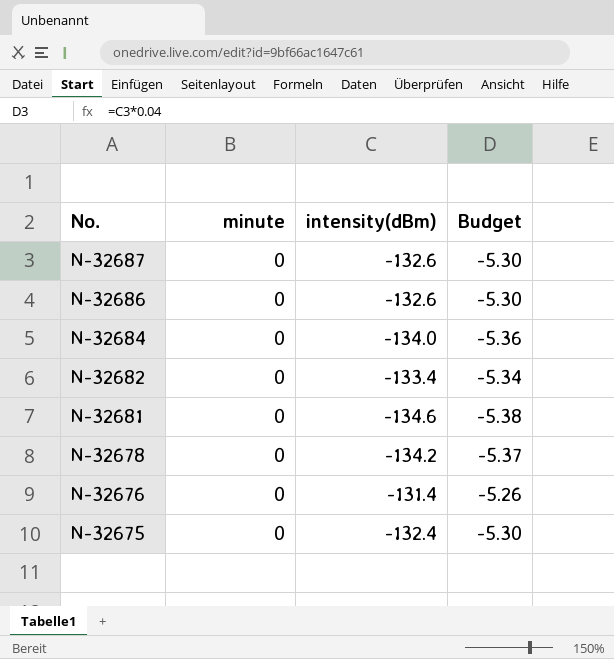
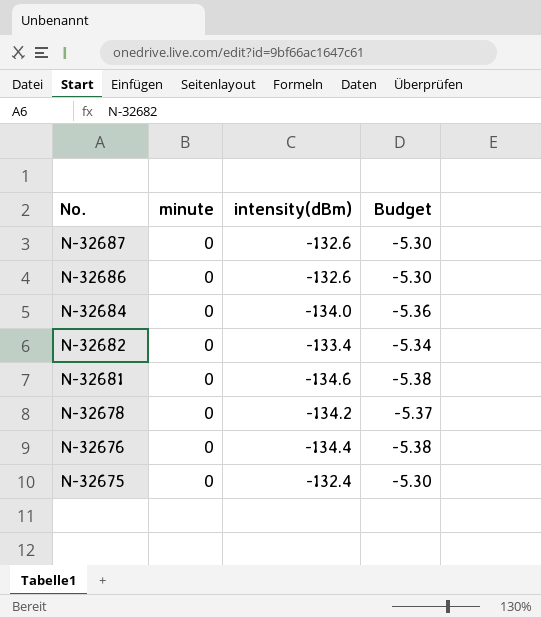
N-32676 | intensity(dBm): -131.4 -> -134.4
N-32676 | Budget: -5.26 -> -5.38

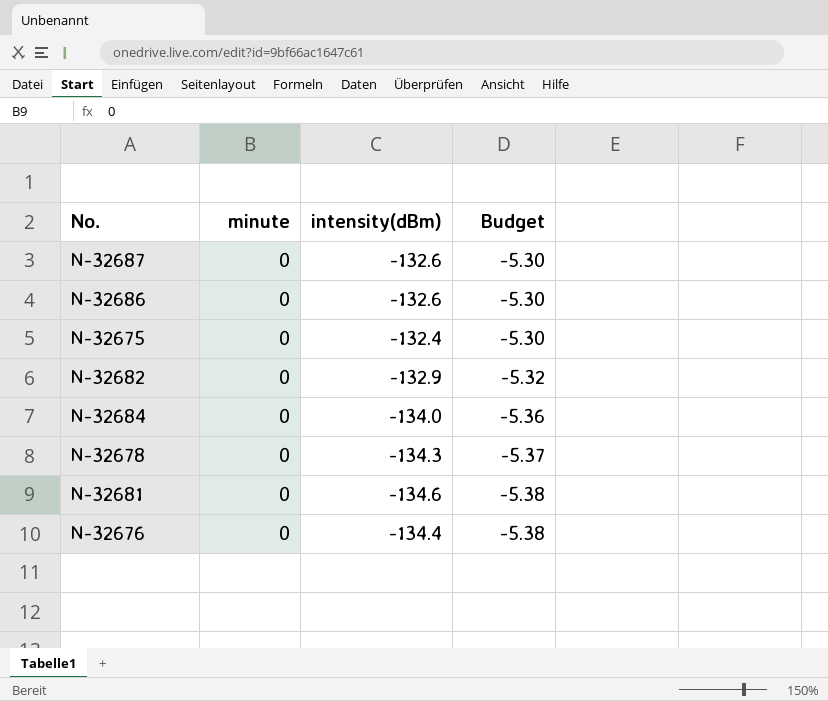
row order: No. descending -> Budget descending
N-32682 | intensity(dBm): -133.4 -> -132.9
N-32682 | Budget: -5.34 -> -5.32
N-32678 | intensity(dBm): -134.2 -> -134.3

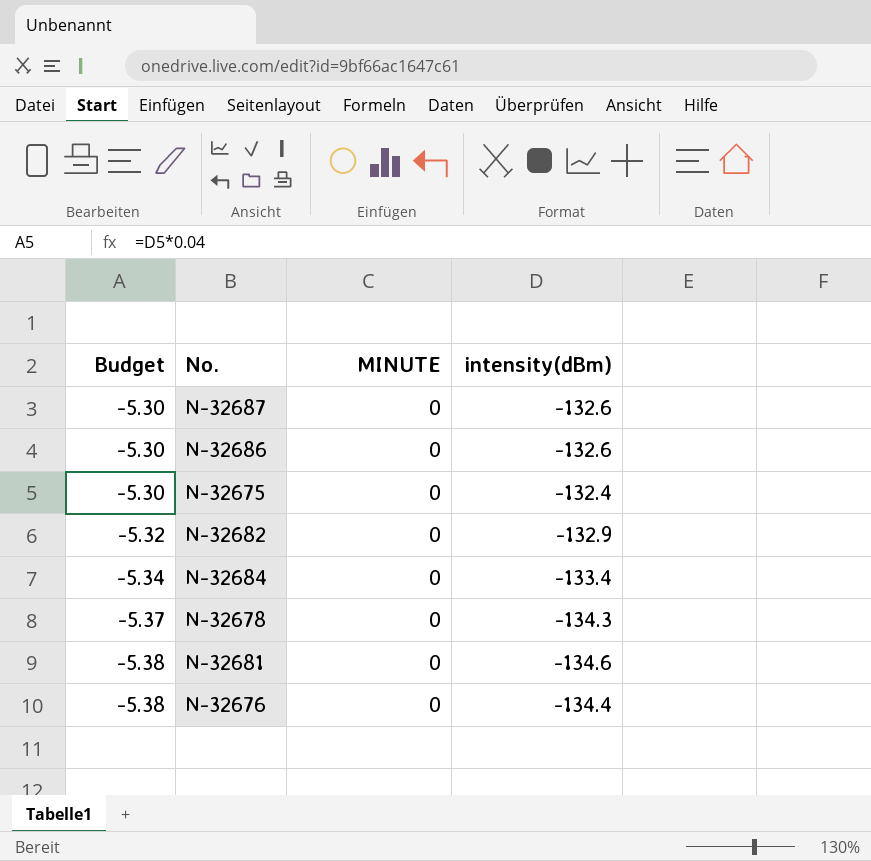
column Budget | position: 4 -> 1
column name: minute -> MINUTE
N-32684 | Budget: -5.36 -> -5.34
N-32684 | intensity(dBm): -134.0 -> -133.4

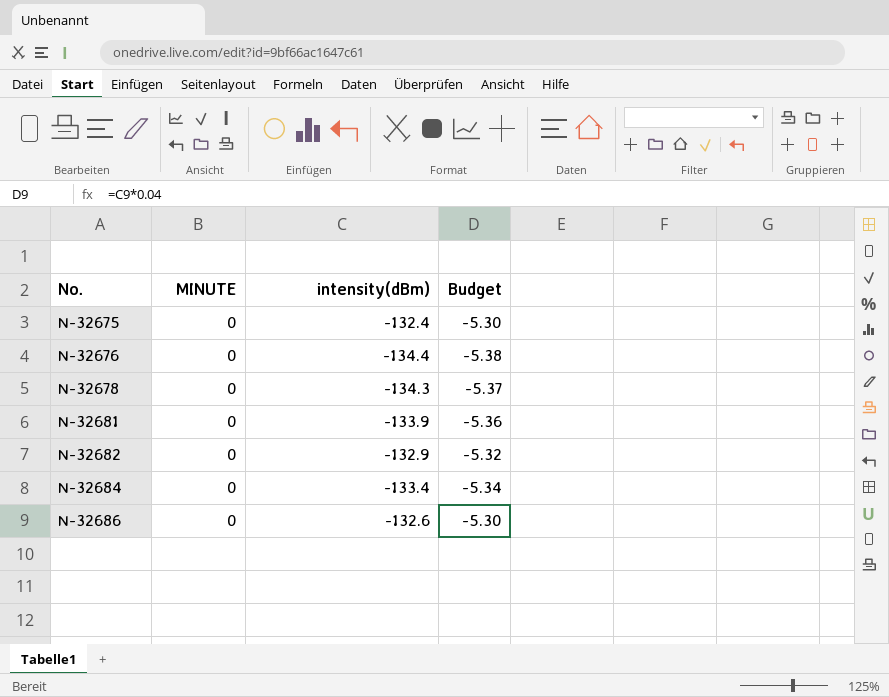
row order: Budget descending -> No. ascending
column Budget | position: 1 -> 4
row N-32687: -5.30 | 0 | -132.6 -> none
N-32681 | intensity(dBm): -134.6 -> -133.9
N-32681 | Budget: -5.38 -> -5.36

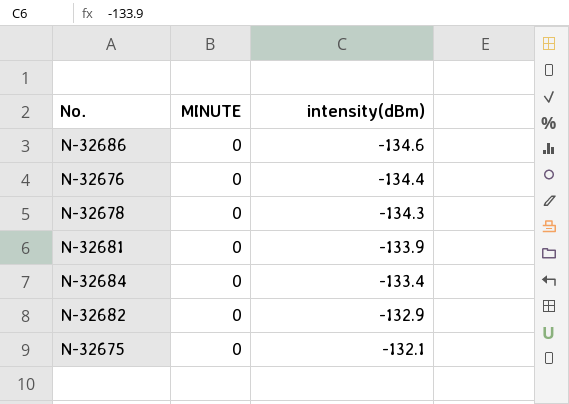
row order: No. ascending -> intensity(dBm) ascending
column Budget | formula: [intensity(dBm)] * 0.04 -> none
N-32686 | intensity(dBm): -132.6 -> -134.6
N-32675 | intensity(dBm): -132.4 -> -132.1

